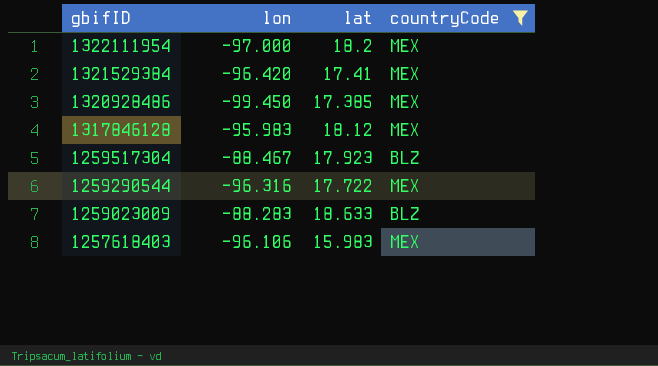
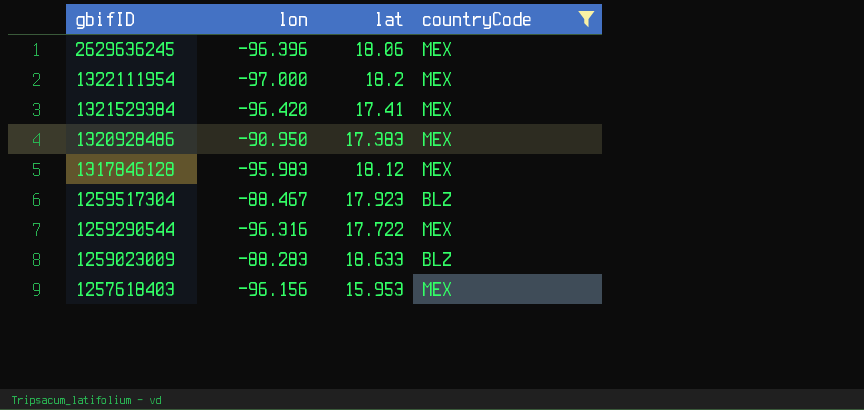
row 2629636245: none -> -96.396 | 18.06 | MEX
1320928486 | lon: -99.450 -> -90.950
1320928486 | lat: 17.385 -> 17.383
1257618403 | lon: -96.106 -> -96.156
1257618403 | lat: 15.983 -> 15.953

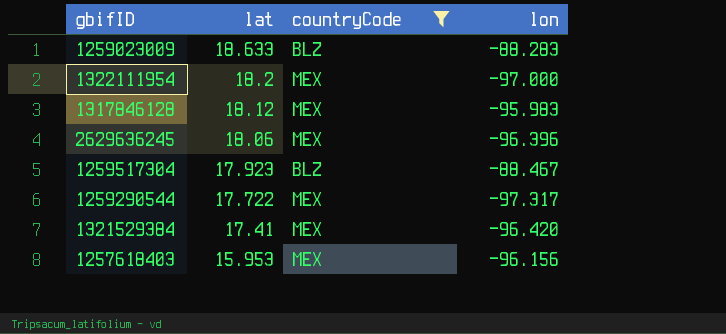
row order: gbifID descending -> lat descending
column lon | position: 2 -> 4
row 1320928486: -90.950 | 17.383 | MEX -> none
1259290544 | lon: -96.316 -> -97.317

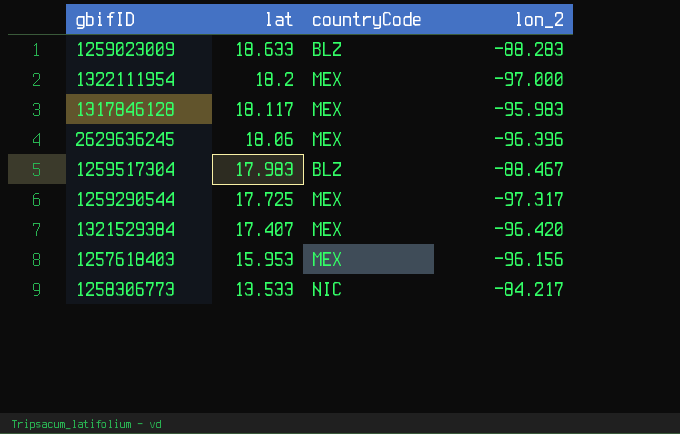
filter: countryCode != NIC -> none
column name: lon -> lon_2
1317846128 | lat: 18.12 -> 18.117
1259517304 | lat: 17.923 -> 17.983
1259290544 | lat: 17.722 -> 17.725
1321529384 | lat: 17.41 -> 17.407

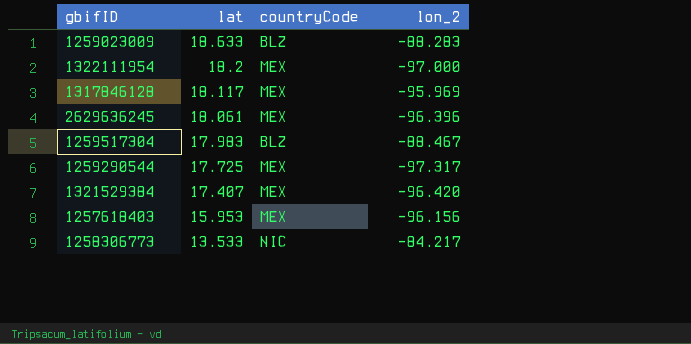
1317846128 | lon_2: -95.983 -> -95.969
2629636245 | lat: 18.06 -> 18.061

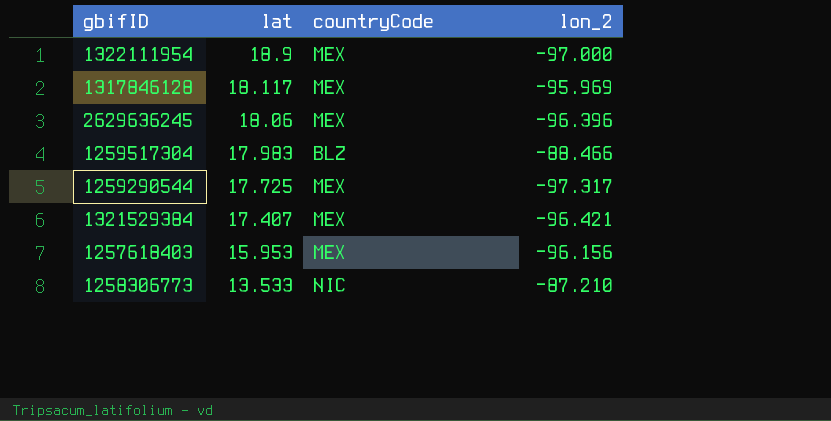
row 1259023009: 18.633 | BLZ | -88.283 -> none
1322111954 | lat: 18.2 -> 18.9
2629636245 | lat: 18.061 -> 18.06
1259517304 | lon_2: -88.467 -> -88.466
1321529384 | lon_2: -96.420 -> -96.421
1258306773 | lon_2: -84.217 -> -87.210

